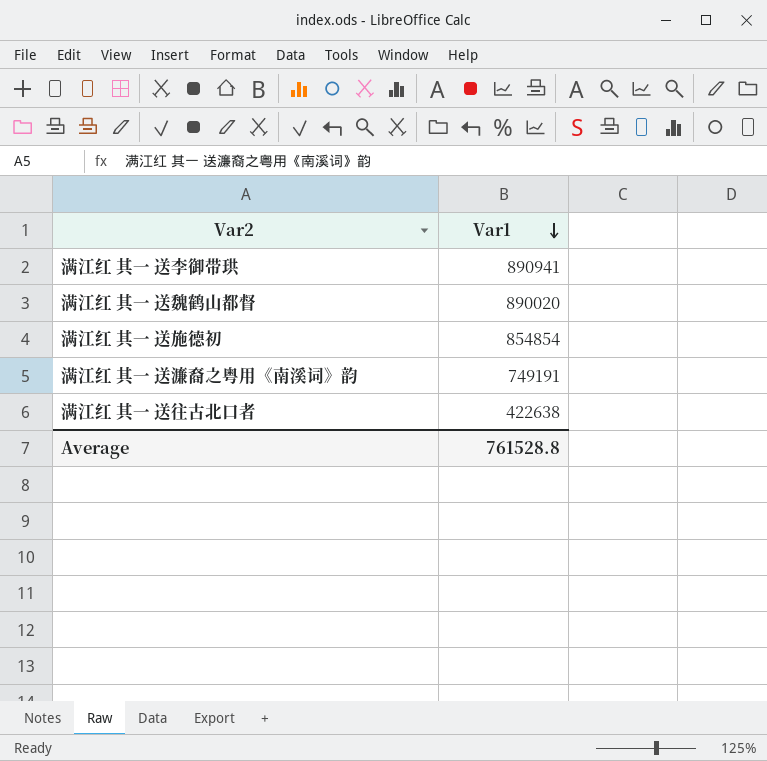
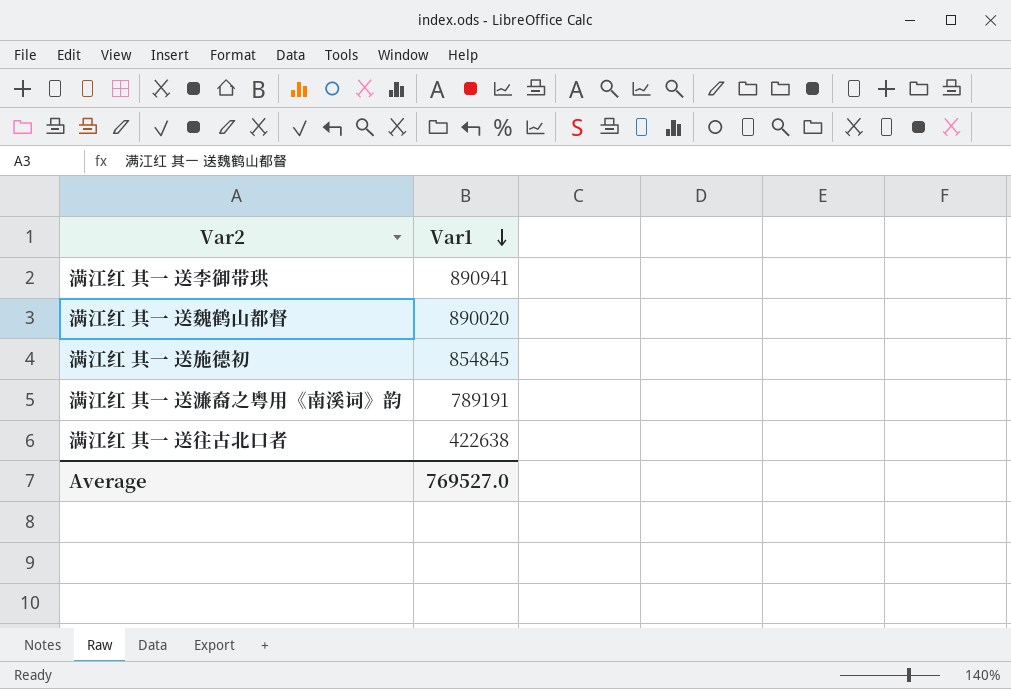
满江红 其一 送施德初 | Var1: 854854 -> 854845
满江红 其一 送濂裔之粤用《南溪词》韵 | Var1: 749191 -> 789191
Average | Var1: 761528.8 -> 769527.0

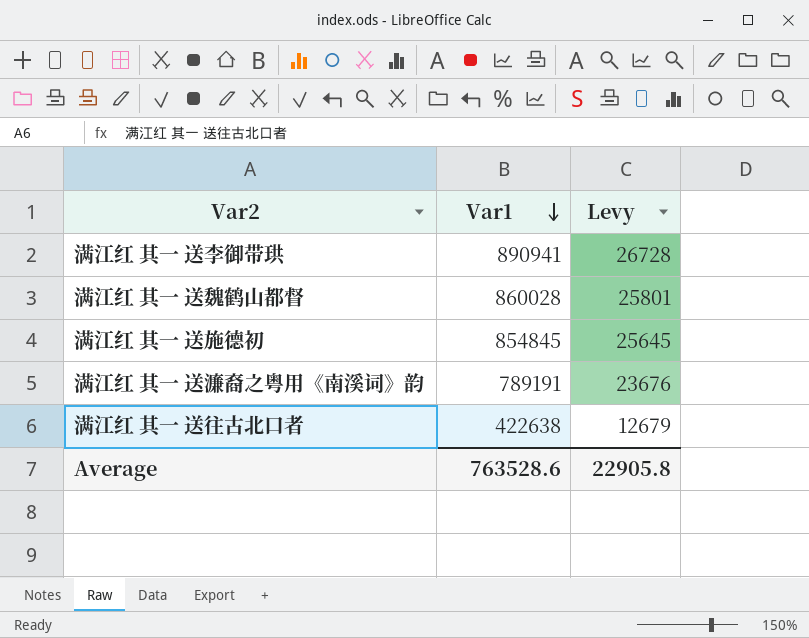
column Levy | formula: none -> [Var1] * 0.03
满江红 其一 送魏鹤山都督 | Var1: 890020 -> 860028
Average | Var1: 769527.0 -> 763528.6

